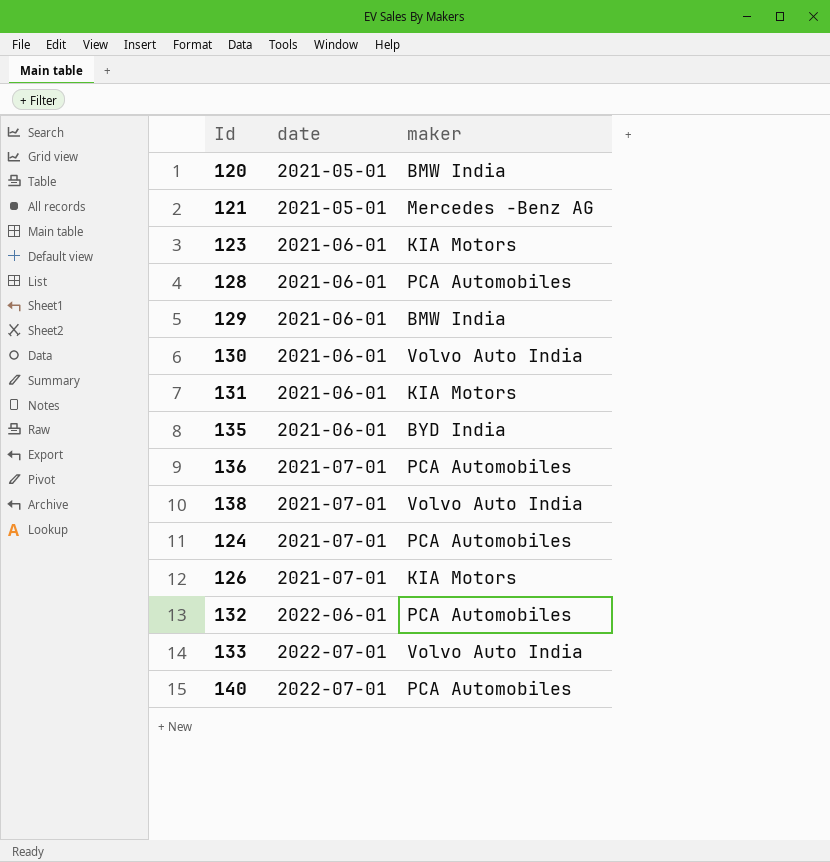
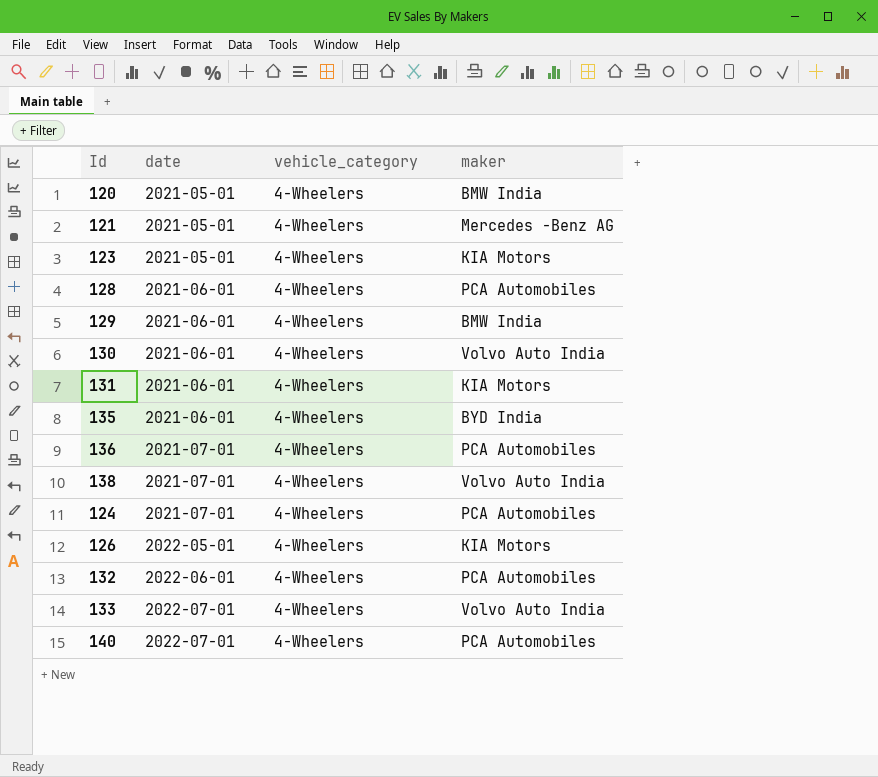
column vehicle_category | position: none -> 3
123 | date: 2021-06-01 -> 2021-05-01
126 | date: 2021-07-01 -> 2022-05-01

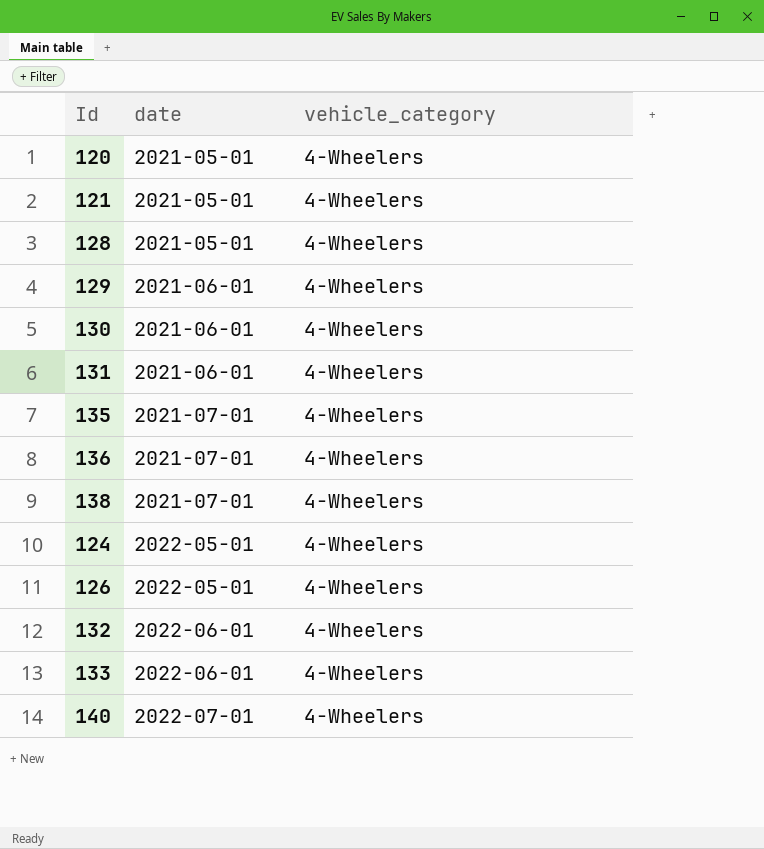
column maker | position: 4 -> none
row 123: 2021-05-01 | 4-Wheelers | KIA Motors -> none
128 | date: 2021-06-01 -> 2021-05-01
135 | date: 2021-06-01 -> 2021-07-01
124 | date: 2021-07-01 -> 2022-05-01
133 | date: 2022-07-01 -> 2022-06-01

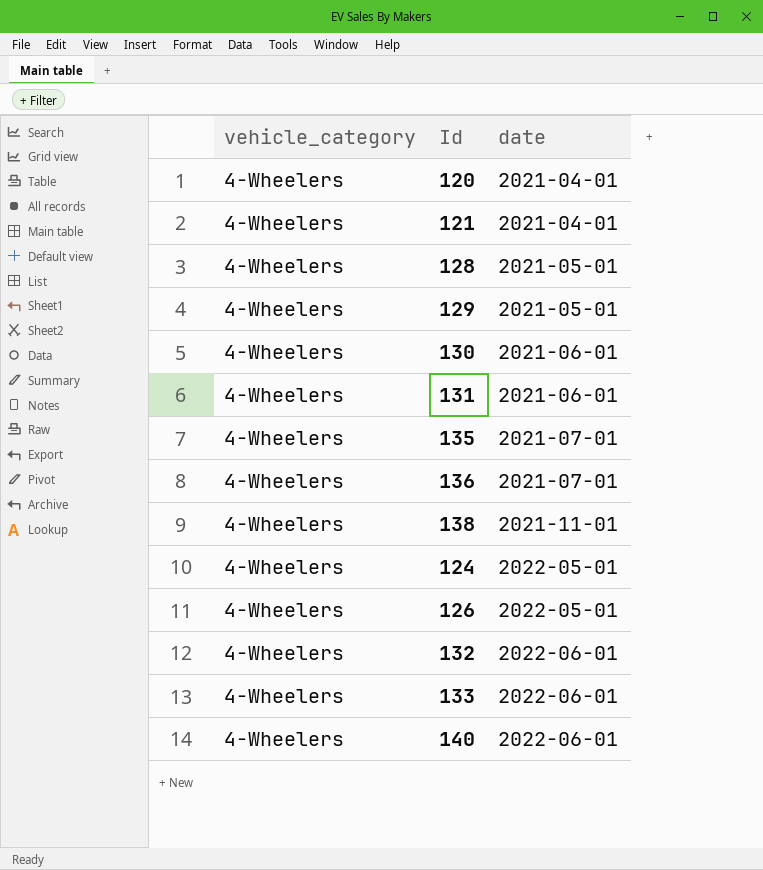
column vehicle_category | position: 3 -> 1
120 | date: 2021-05-01 -> 2021-04-01
121 | date: 2021-05-01 -> 2021-04-01
129 | date: 2021-06-01 -> 2021-05-01
138 | date: 2021-07-01 -> 2021-11-01
140 | date: 2022-07-01 -> 2022-06-01

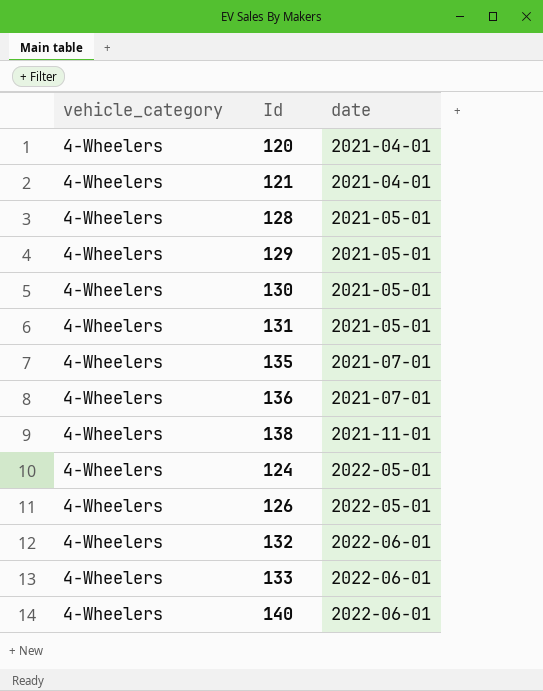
130 | date: 2021-06-01 -> 2021-05-01
131 | date: 2021-06-01 -> 2021-05-01

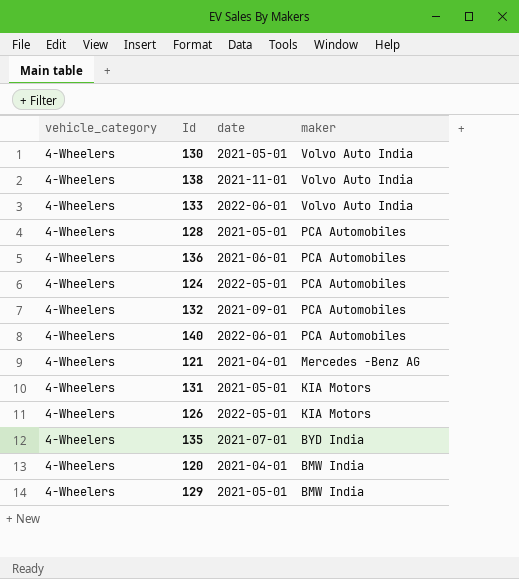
row order: date ascending -> maker descending
column maker | position: none -> 4
136 | date: 2021-07-01 -> 2021-06-01
132 | date: 2022-06-01 -> 2021-09-01

